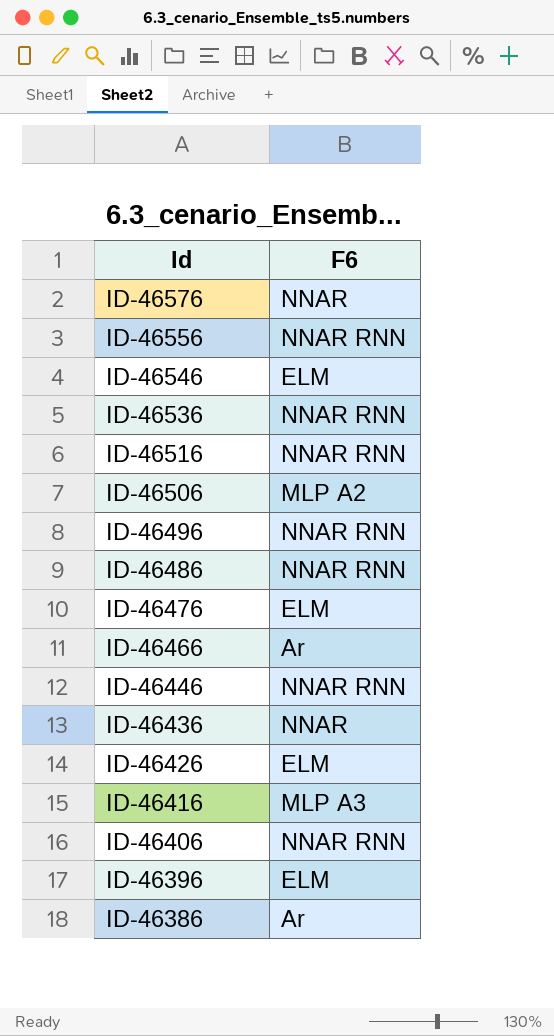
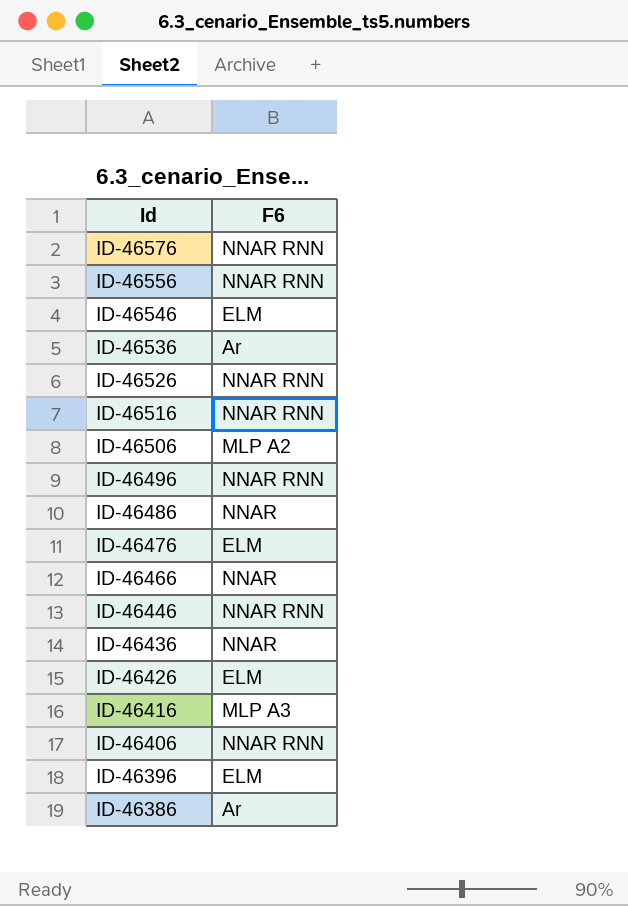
ID-46576 | F6: NNAR -> NNAR RNN
ID-46536 | F6: NNAR RNN -> Ar
row ID-46526: none -> NNAR RNN
ID-46486 | F6: NNAR RNN -> NNAR
ID-46466 | F6: Ar -> NNAR

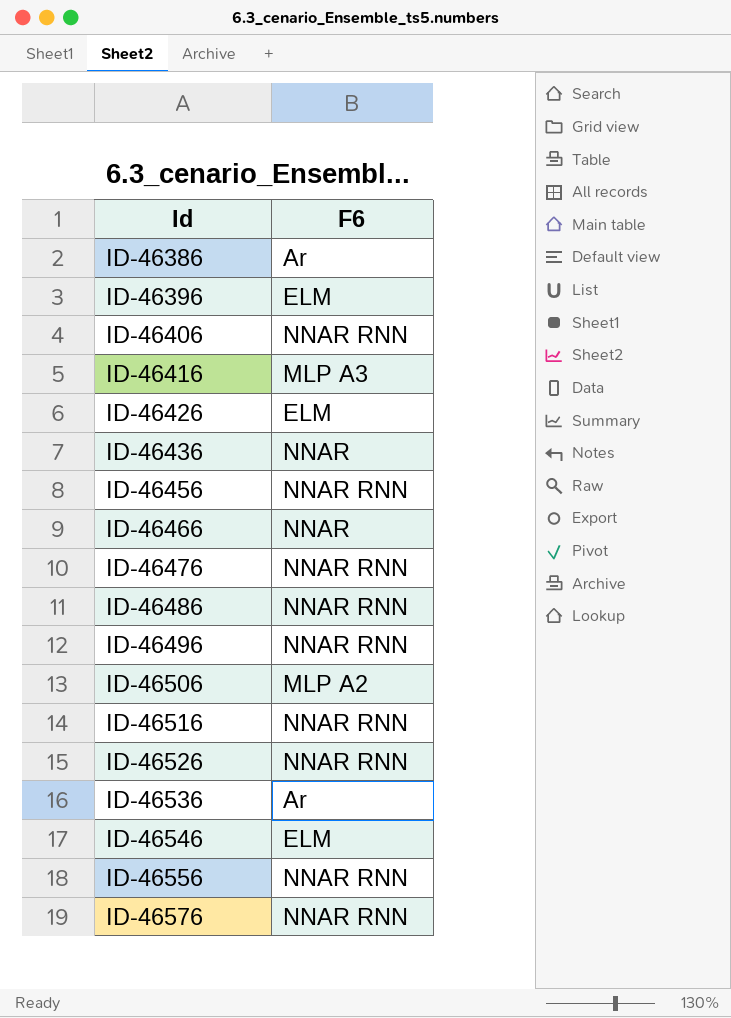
row order: Id descending -> Id ascending
row ID-46446: NNAR RNN -> none
row ID-46456: none -> NNAR RNN
ID-46476 | F6: ELM -> NNAR RNN
ID-46486 | F6: NNAR -> NNAR RNN

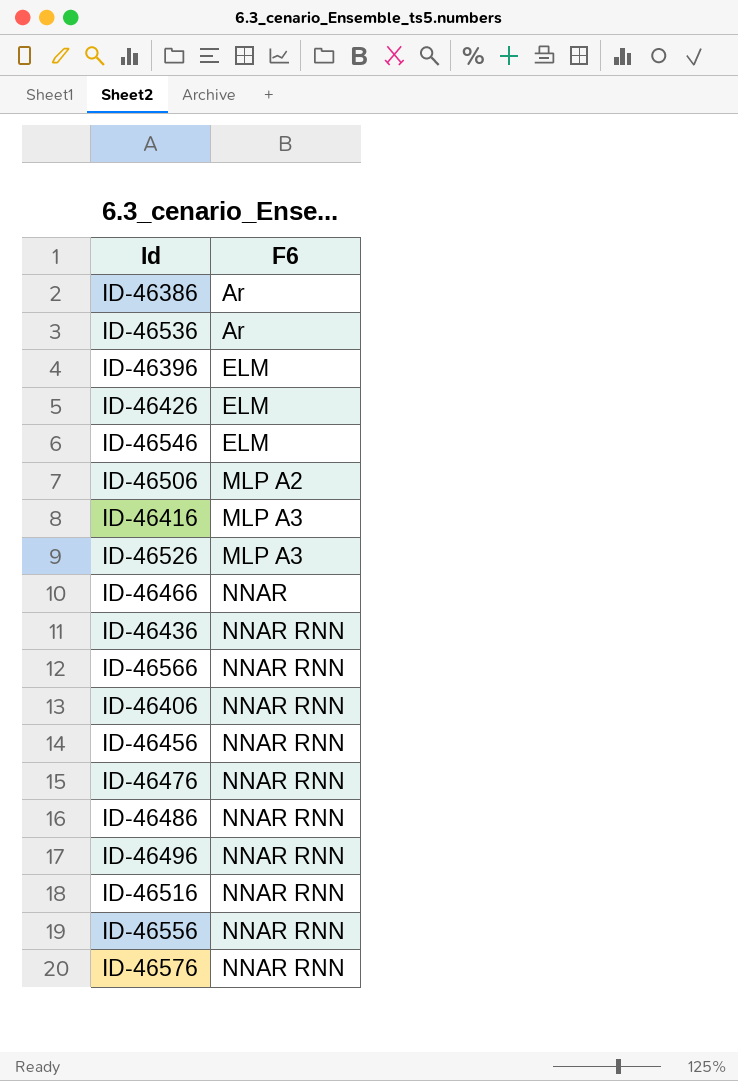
row order: Id ascending -> F6 ascending
ID-46526 | F6: NNAR RNN -> MLP A3
ID-46436 | F6: NNAR -> NNAR RNN
row ID-46566: none -> NNAR RNN

